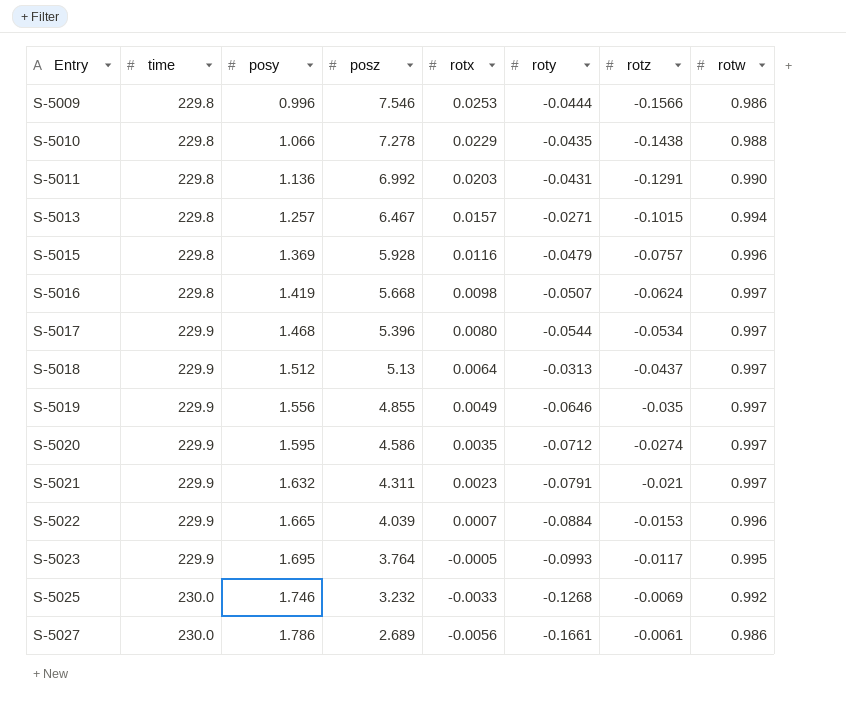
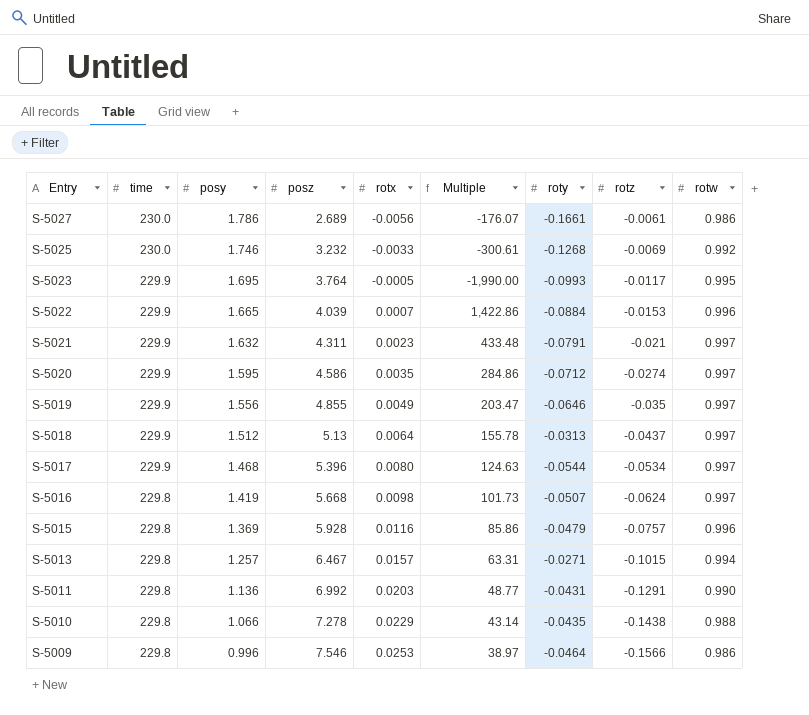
row order: Entry ascending -> Entry descending
column Multiple | formula: none -> [rotw] / [rotx]
S-5009 | roty: -0.0444 -> -0.0464

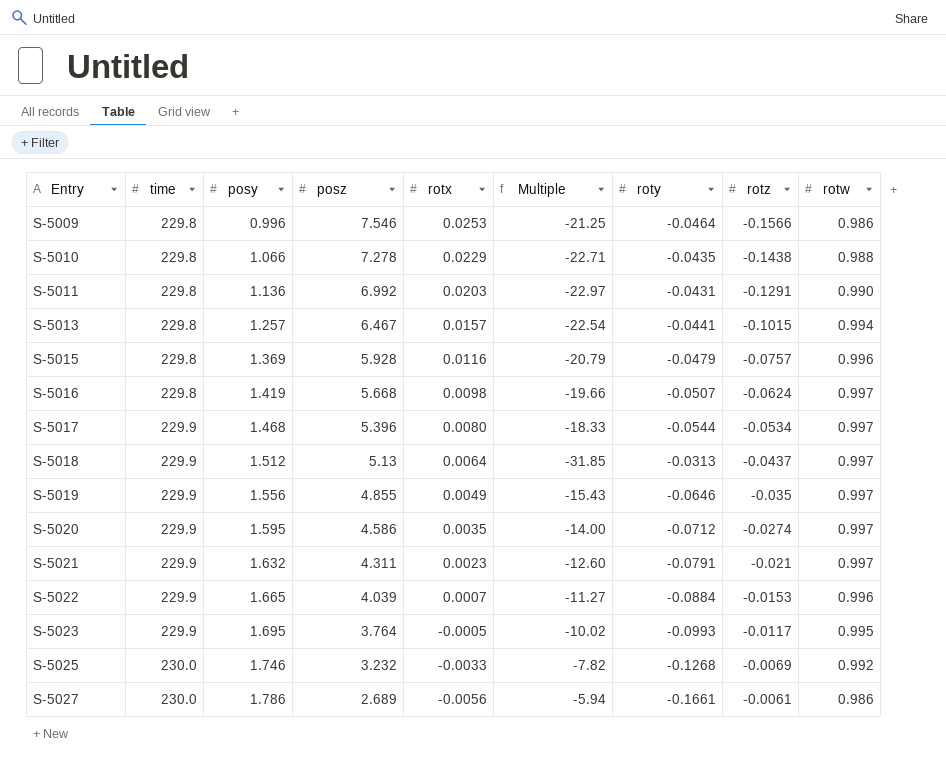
row order: Entry descending -> Entry ascending
column Multiple | formula: [rotw] / [rotx] -> [rotw] / [roty]
S-5013 | roty: -0.0271 -> -0.0441

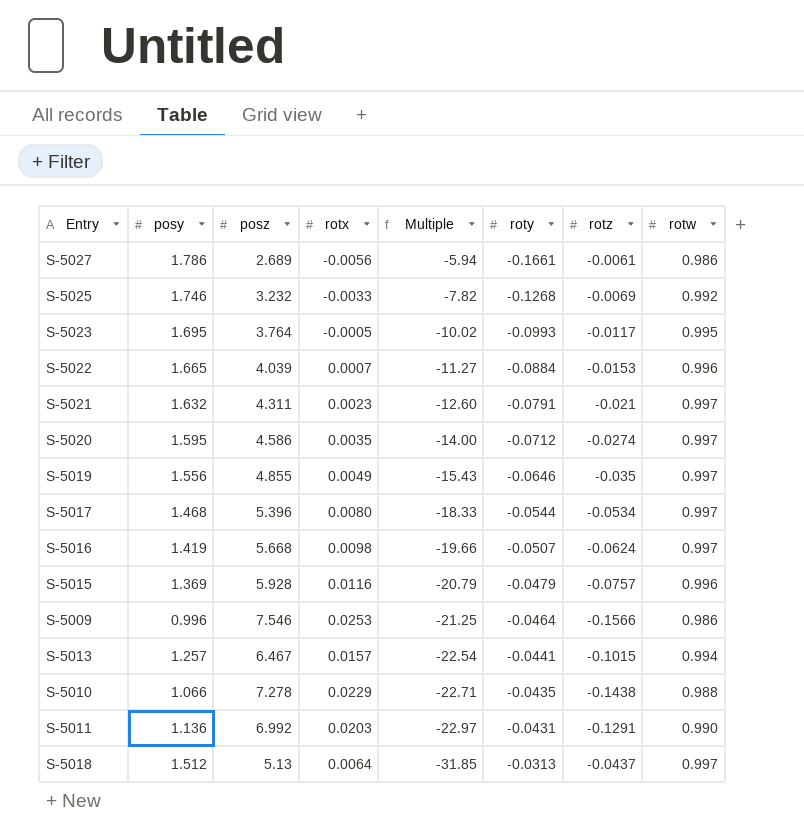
row order: Entry ascending -> Multiple descending
column time | position: 2 -> none

